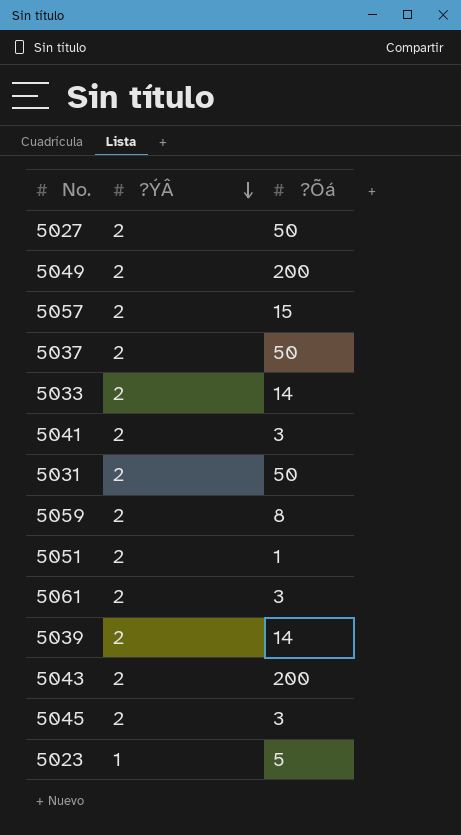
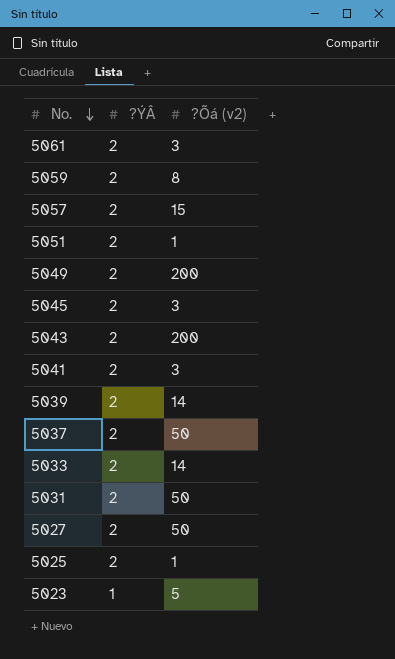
row order: ?ÝÂ descending -> No. descending
column name: ?Õá -> ?Õá (v2)
row 5025: none -> 2 | 1

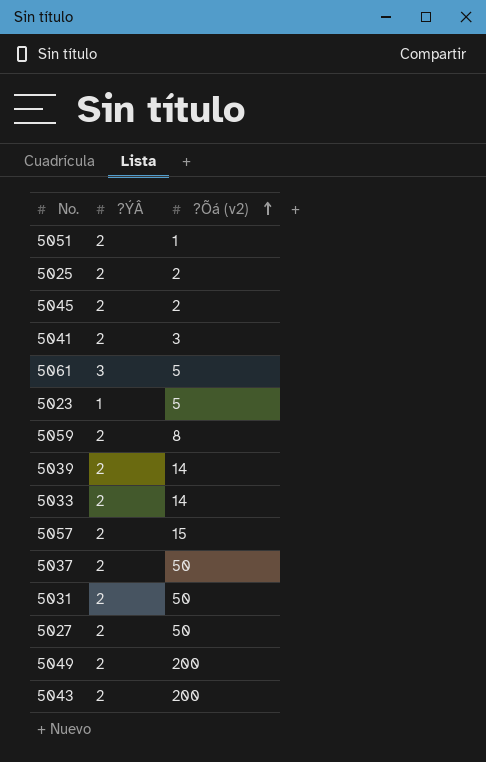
row order: No. descending -> ?Õá (v2) ascending
5025 | ?Õá (v2): 1 -> 2
5045 | ?Õá (v2): 3 -> 2
5061 | ?ÝÂ: 2 -> 3
5061 | ?Õá (v2): 3 -> 5

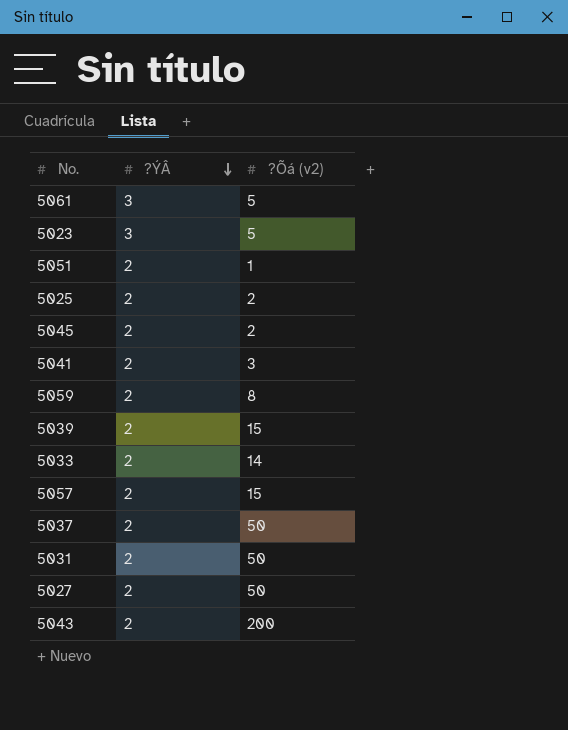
row order: ?Õá (v2) ascending -> ?ÝÂ descending
row 5049: 2 | 200 -> none
5023 | ?ÝÂ: 1 -> 3
5039 | ?Õá (v2): 14 -> 15

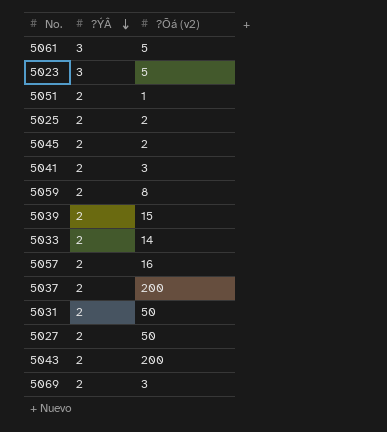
5057 | ?Õá (v2): 15 -> 16
5037 | ?Õá (v2): 50 -> 200
row 5069: none -> 2 | 3

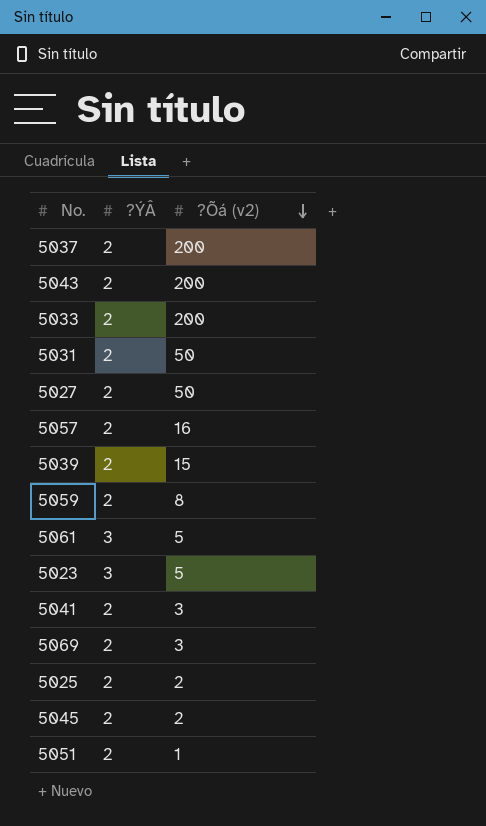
row order: ?ÝÂ descending -> ?Õá (v2) descending
5033 | ?Õá (v2): 14 -> 200

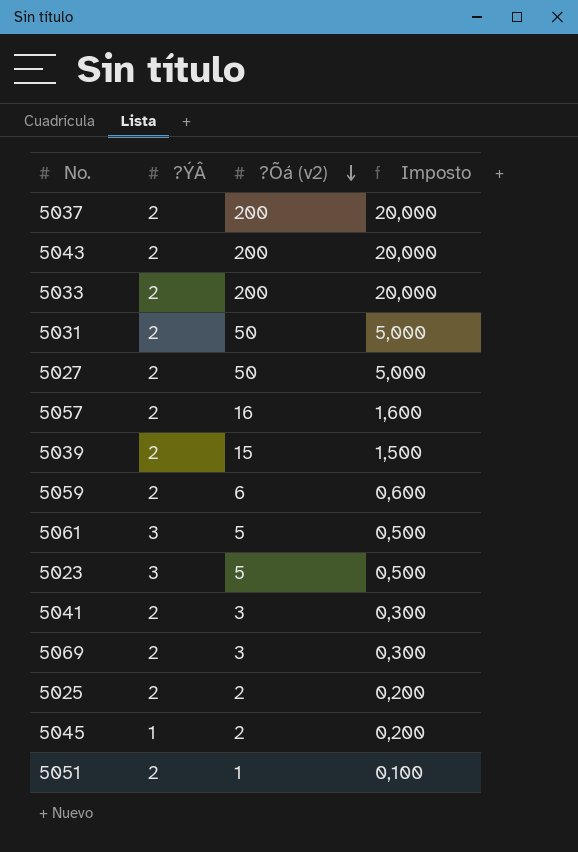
column Imposto | formula: none -> [?Õá (v2)] * 0,1
5059 | ?Õá (v2): 8 -> 6
5045 | ?ÝÂ: 2 -> 1

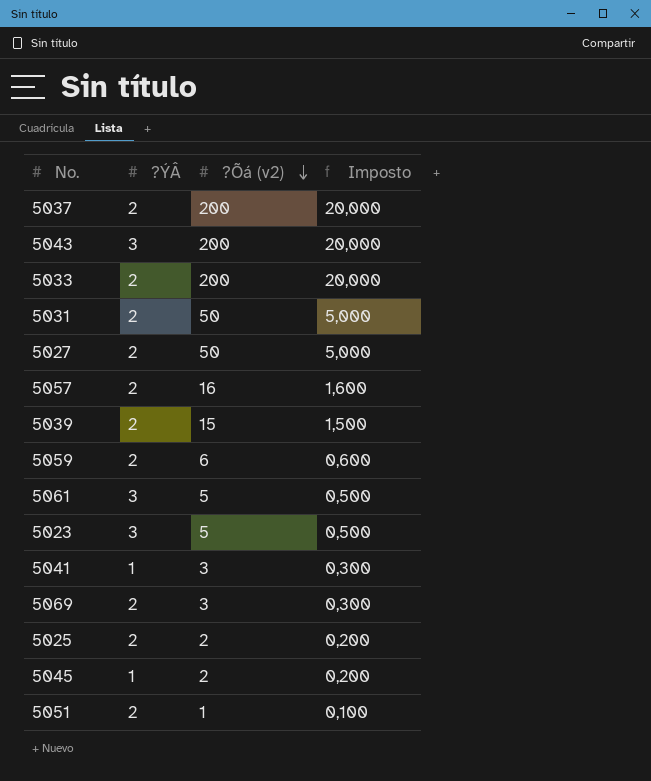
5043 | ?ÝÂ: 2 -> 3
5041 | ?ÝÂ: 2 -> 1

